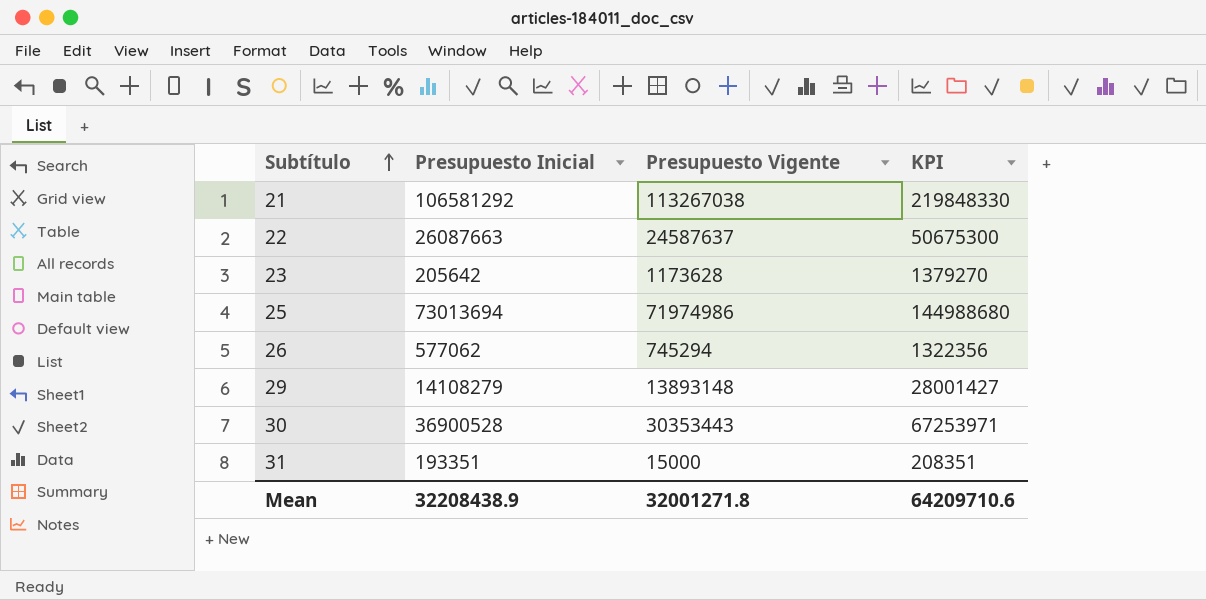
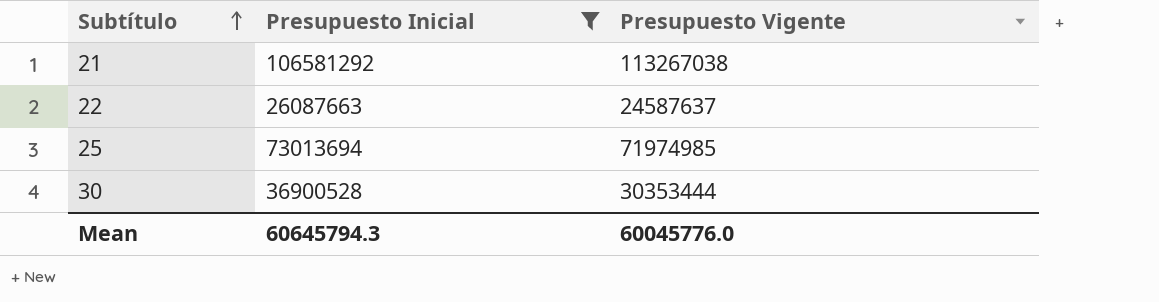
filter: none -> Presupuesto Inicial >= 26087663
column KPI | formula: [Presupuesto Inicial] + [Presupuesto Vigente] -> none
25 | Presupuesto Vigente: 71974986 -> 71974985
30 | Presupuesto Vigente: 30353443 -> 30353444
Mean | Presupuesto Inicial: 32208438.9 -> 60645794.3
Mean | Presupuesto Vigente: 32001271.8 -> 60045776.0

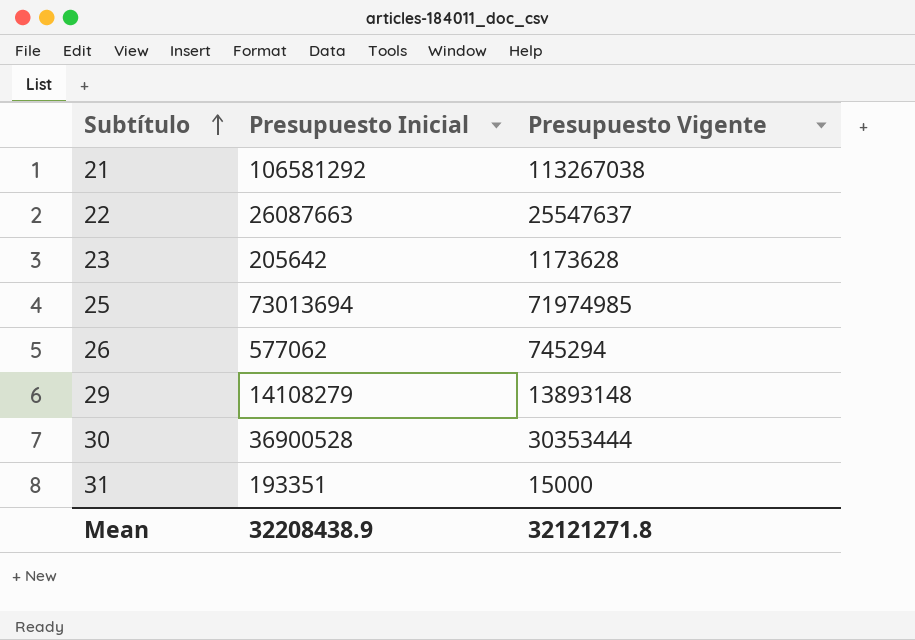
filter: Presupuesto Inicial >= 26087663 -> none
22 | Presupuesto Vigente: 24587637 -> 25547637
Mean | Presupuesto Inicial: 60645794.3 -> 32208438.9
Mean | Presupuesto Vigente: 60045776.0 -> 32121271.8

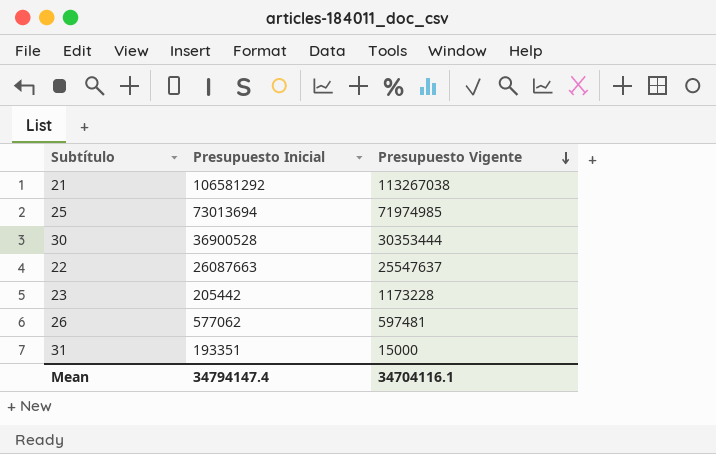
row order: Subtítulo ascending -> Presupuesto Vigente descending
row 29: 14108279 | 13893148 -> none
23 | Presupuesto Inicial: 205642 -> 205442
23 | Presupuesto Vigente: 1173628 -> 1173228
26 | Presupuesto Vigente: 745294 -> 597481
Mean | Presupuesto Inicial: 32208438.9 -> 34794147.4
Mean | Presupuesto Vigente: 32121271.8 -> 34704116.1

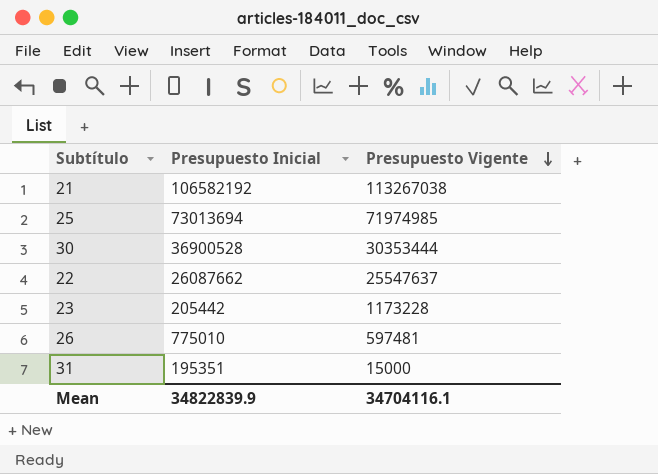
21 | Presupuesto Inicial: 106581292 -> 106582192
22 | Presupuesto Inicial: 26087663 -> 26087662
26 | Presupuesto Inicial: 577062 -> 775010
31 | Presupuesto Inicial: 193351 -> 195351
Mean | Presupuesto Inicial: 34794147.4 -> 34822839.9

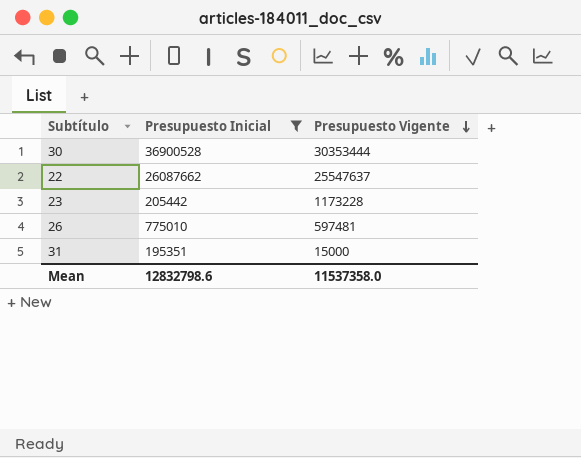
filter: none -> Presupuesto Inicial <= 36900528
Mean | Presupuesto Inicial: 34822839.9 -> 12832798.6
Mean | Presupuesto Vigente: 34704116.1 -> 11537358.0

